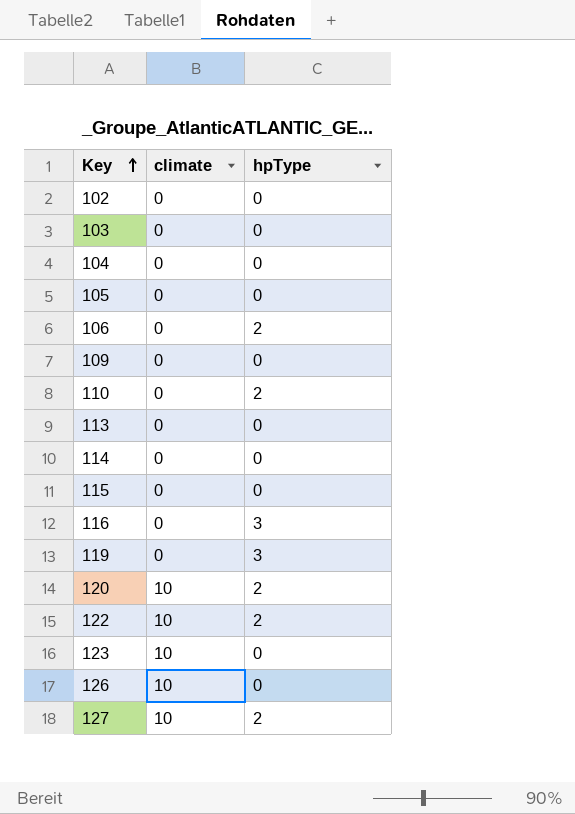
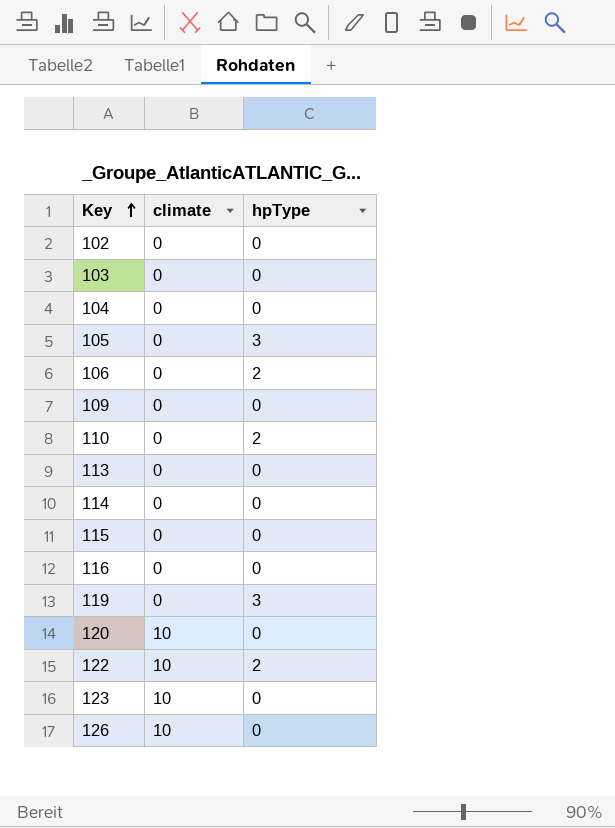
row 127: 10 | 2 -> none
105 | hpType: 0 -> 3
116 | hpType: 3 -> 0
120 | hpType: 2 -> 0

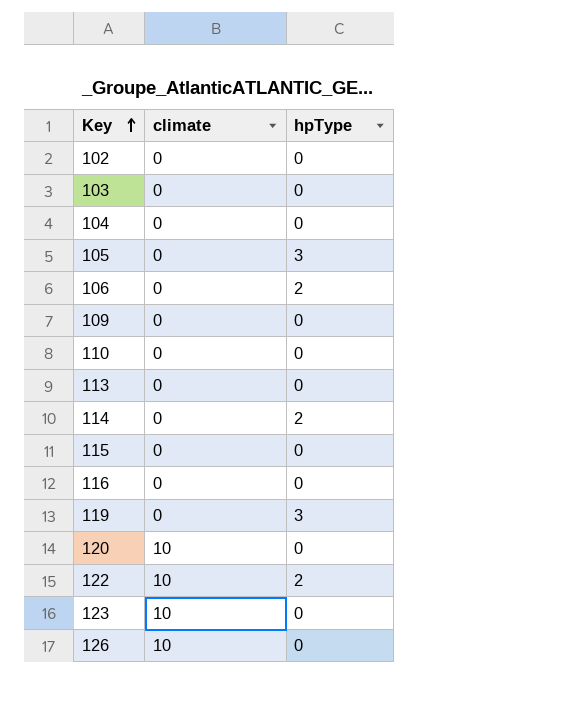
110 | hpType: 2 -> 0
114 | hpType: 0 -> 2

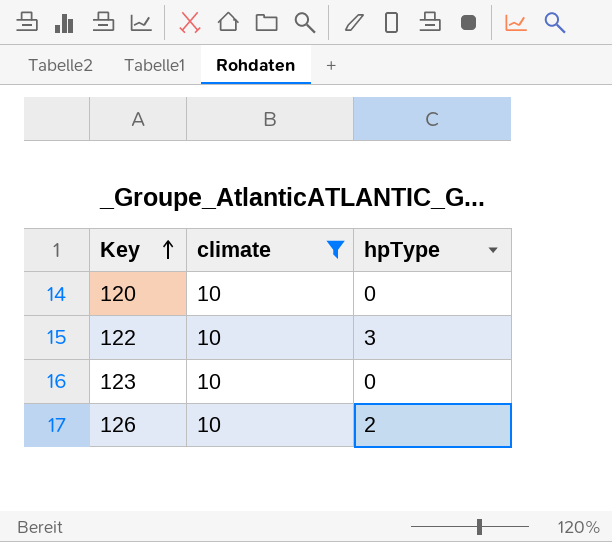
filter: none -> climate = 10
122 | hpType: 2 -> 3
126 | hpType: 0 -> 2

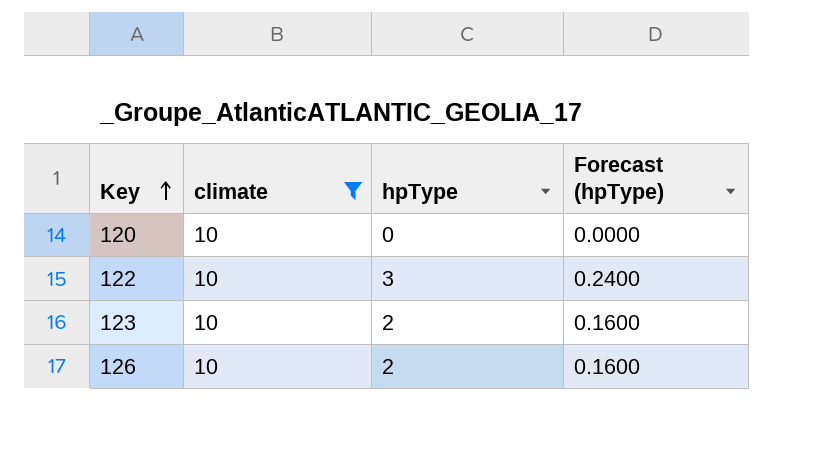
column Forecast (hpType) | formula: none -> [hpType] * 0.08
123 | hpType: 0 -> 2

